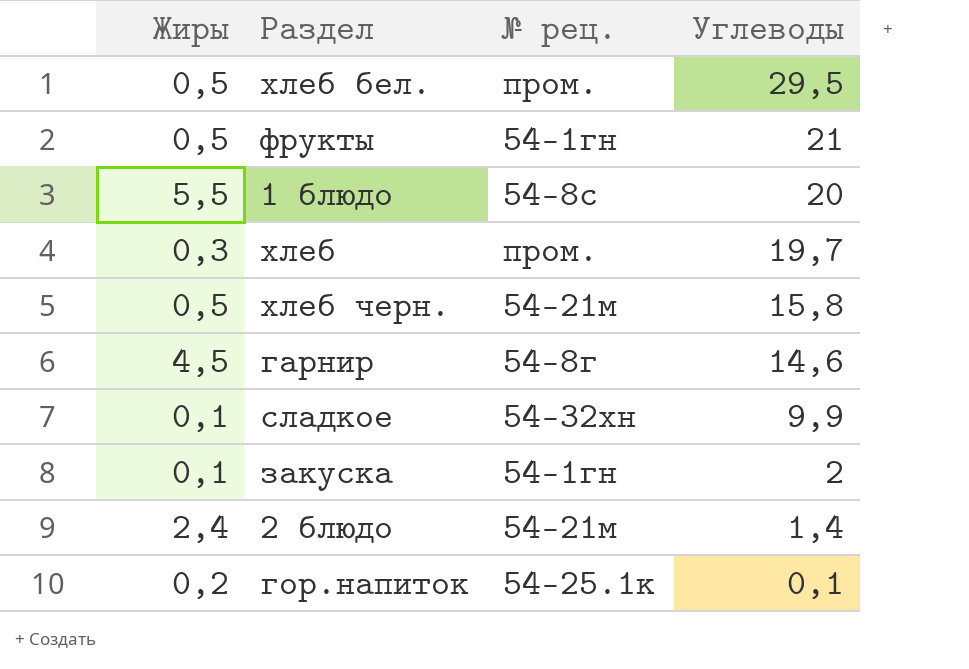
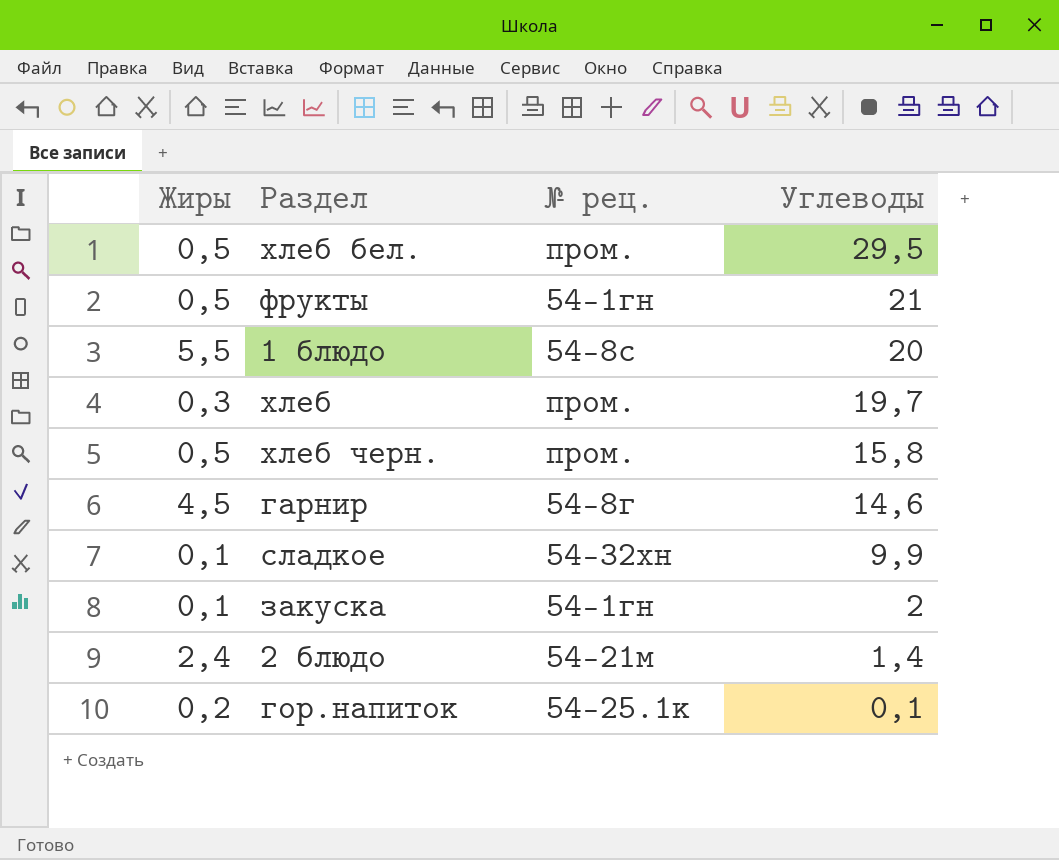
хлеб черн. | № рец.: 54-21м -> пром.

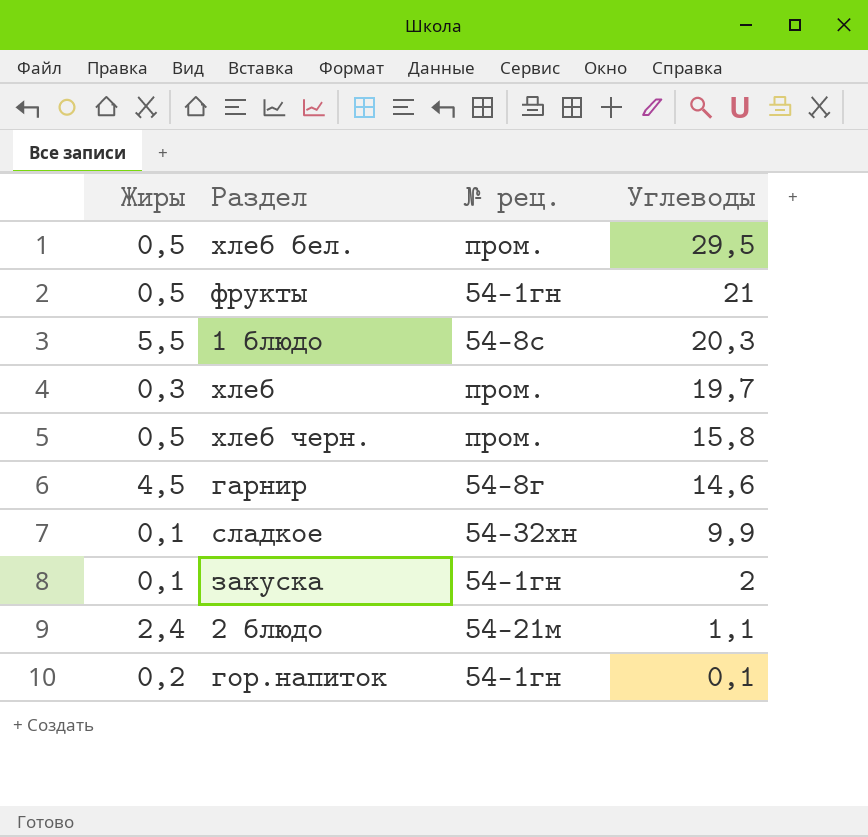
1 блюдо | Углеводы: 20 -> 20,3
2 блюдо | Углеводы: 1,4 -> 1,1
гор.напиток | № рец.: 54-25.1к -> 54-1гн

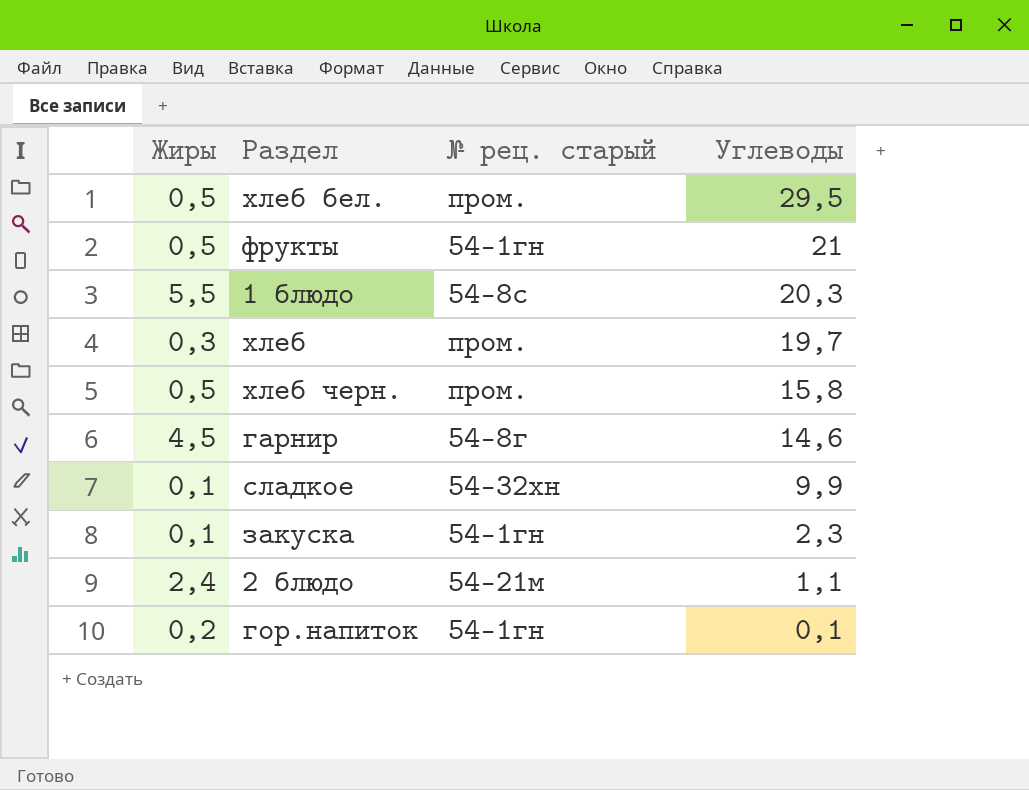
column name: № рец. -> № рец. старый
закуска | Углеводы: 2 -> 2,3

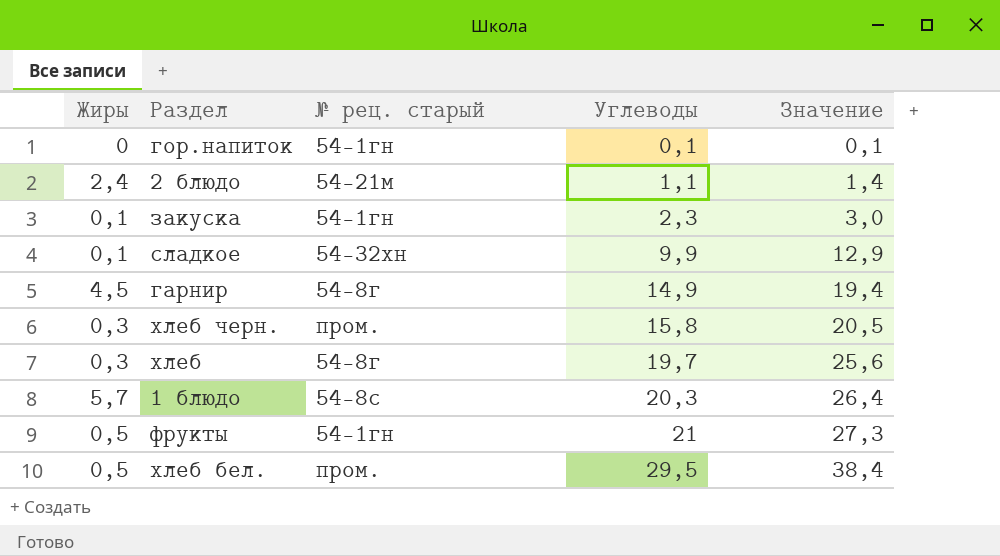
row order: Углеводы descending -> Углеводы ascending
column Значение | formula: none -> [Углеводы] * 1,3
гор.напиток | Жиры: 0,2 -> 0
гарнир | Углеводы: 14,6 -> 14,9
хлеб черн. | Жиры: 0,5 -> 0,3
хлеб | № рец. старый: пром. -> 54-8г
1 блюдо | Жиры: 5,5 -> 5,7

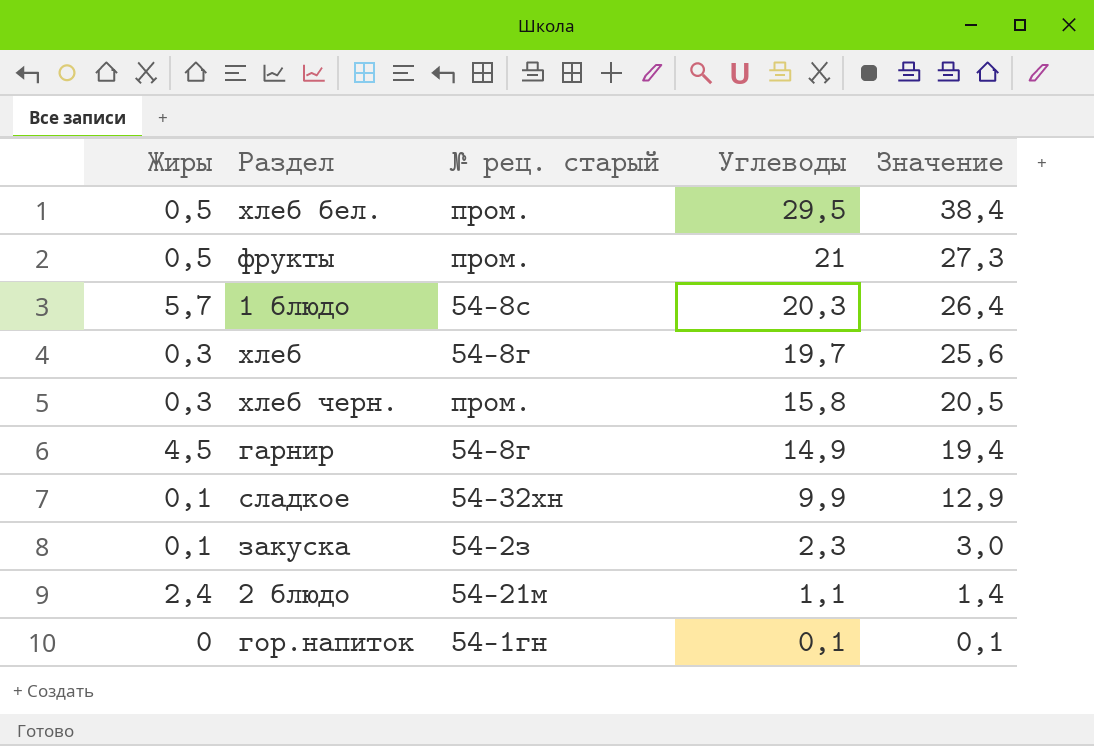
row order: Углеводы ascending -> Углеводы descending
фрукты | № рец. старый: 54-1гн -> пром.
закуска | № рец. старый: 54-1гн -> 54-2з

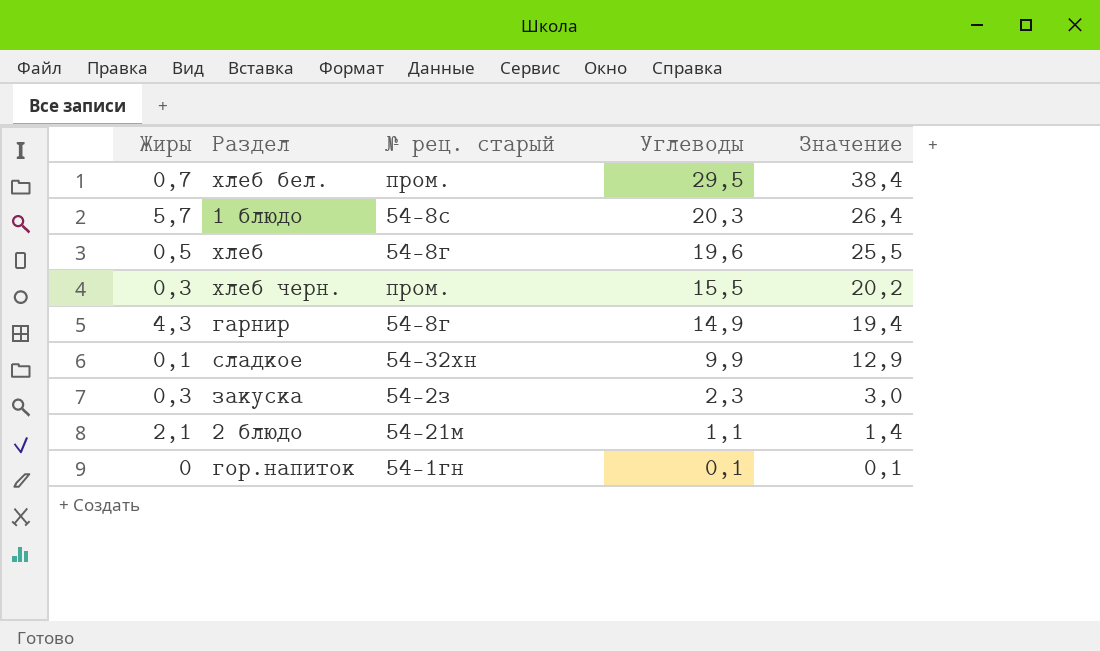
row фрукты: 0,5 | пром. | 21 | 27,3 -> none
хлеб бел. | Жиры: 0,5 -> 0,7
хлеб | Жиры: 0,3 -> 0,5
хлеб | Углеводы: 19,7 -> 19,6
хлеб | Значение: 25,6 -> 25,5
хлеб черн. | Углеводы: 15,8 -> 15,5
хлеб черн. | Значение: 20,5 -> 20,2
гарнир | Жиры: 4,5 -> 4,3
закуска | Жиры: 0,1 -> 0,3
2 блюдо | Жиры: 2,4 -> 2,1

